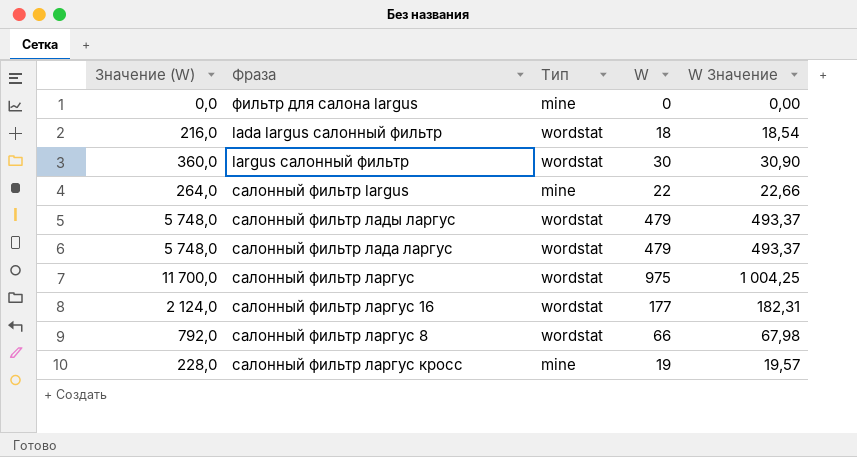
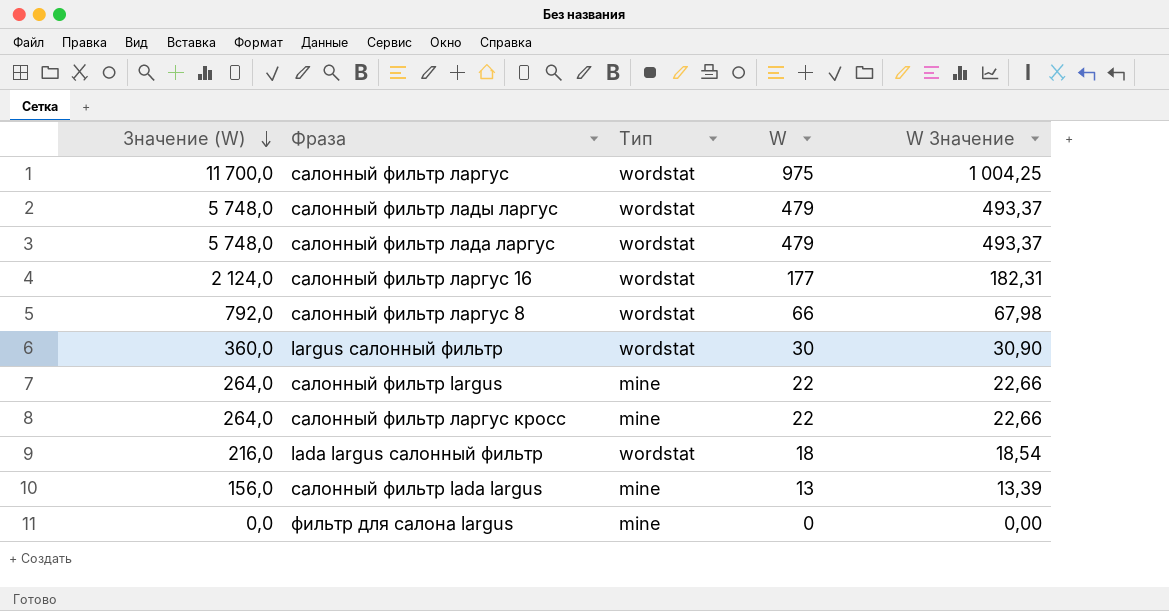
row order: none -> Значение (W) descending
салонный фильтр ларгус кросс | Значение (W): 228,0 -> 264,0
салонный фильтр ларгус кросс | W: 19 -> 22
салонный фильтр ларгус кросс | W Значение: 19,57 -> 22,66
row салонный фильтр lada largus: none -> 156,0 | mine | 13 | 13,39

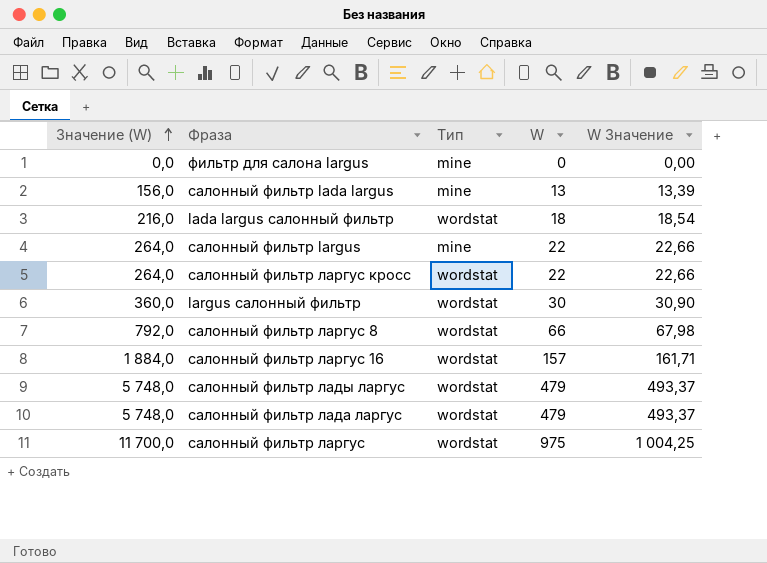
row order: Значение (W) descending -> Значение (W) ascending
салонный фильтр ларгус кросс | Тип: mine -> wordstat
салонный фильтр ларгус 16 | Значение (W): 2 124,0 -> 1 884,0
салонный фильтр ларгус 16 | W: 177 -> 157
салонный фильтр ларгус 16 | W Значение: 182,31 -> 161,71

